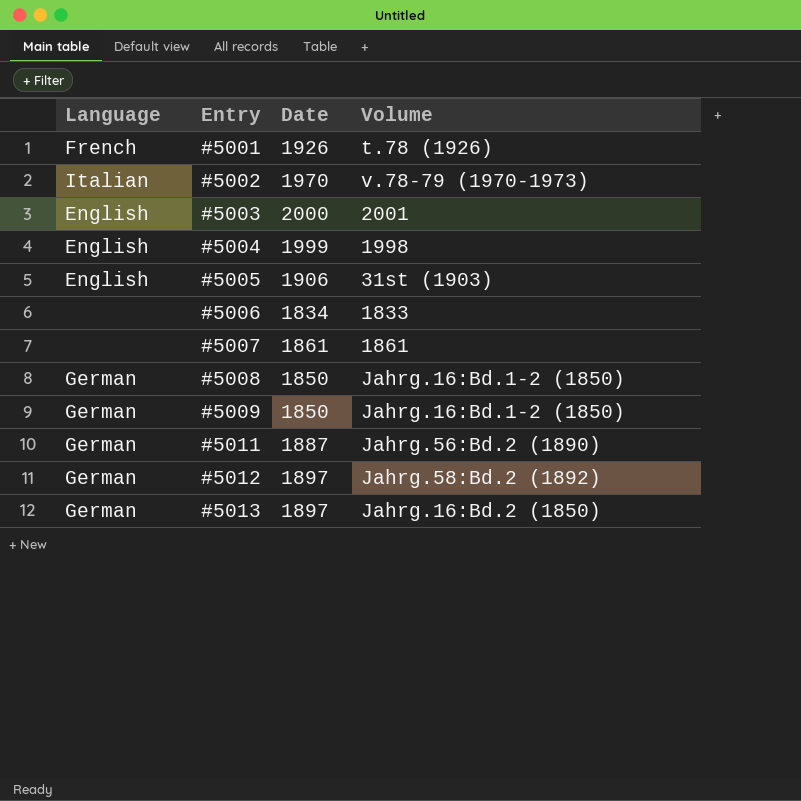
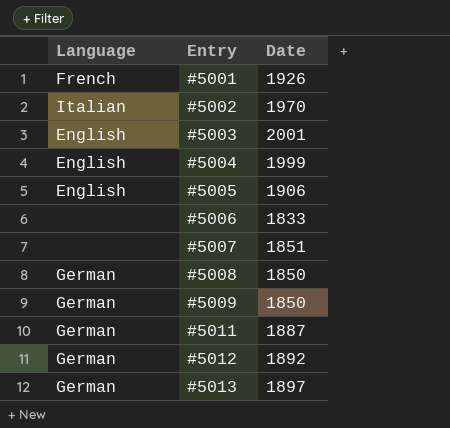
column Volume | position: 4 -> none
#5003 | Date: 2000 -> 2001
#5006 | Date: 1834 -> 1833
#5007 | Date: 1861 -> 1851
#5012 | Date: 1897 -> 1892

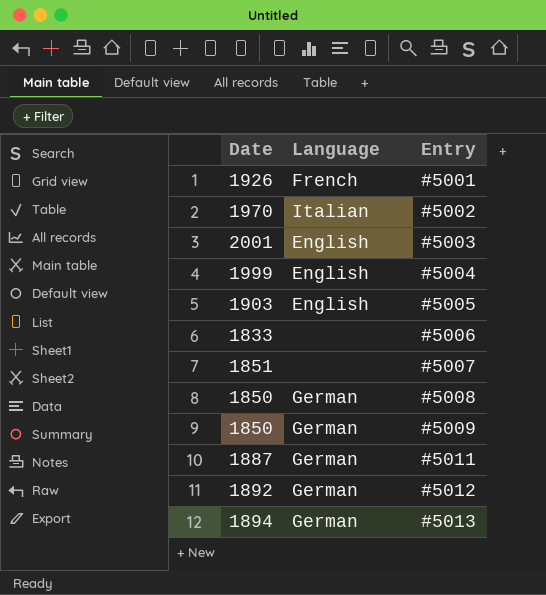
column Date | position: 3 -> 1
#5005 | Date: 1906 -> 1903
#5013 | Date: 1897 -> 1894

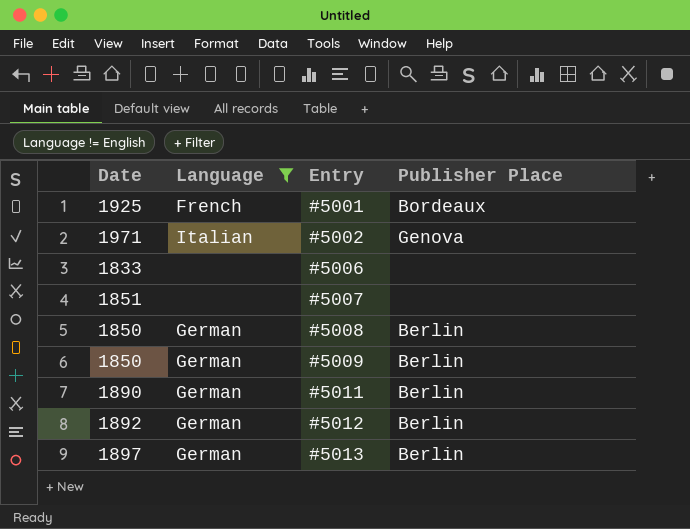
filter: none -> Language != English
column Publisher Place | position: none -> 4
#5001 | Date: 1926 -> 1925
#5002 | Date: 1970 -> 1971
#5011 | Date: 1887 -> 1890
#5013 | Date: 1894 -> 1897

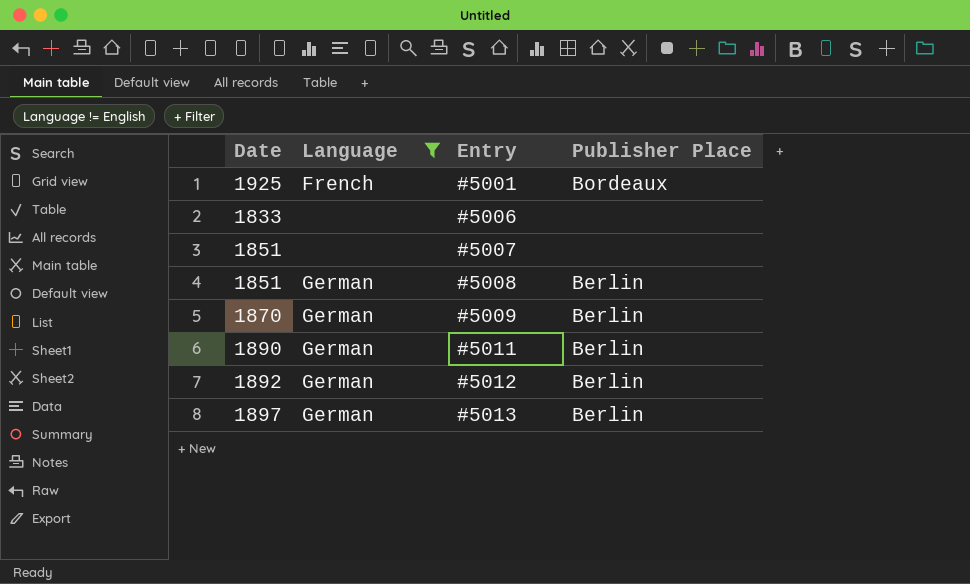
row #5002: 1971 | Italian | Genova -> none
#5008 | Date: 1850 -> 1851
#5009 | Date: 1850 -> 1870

